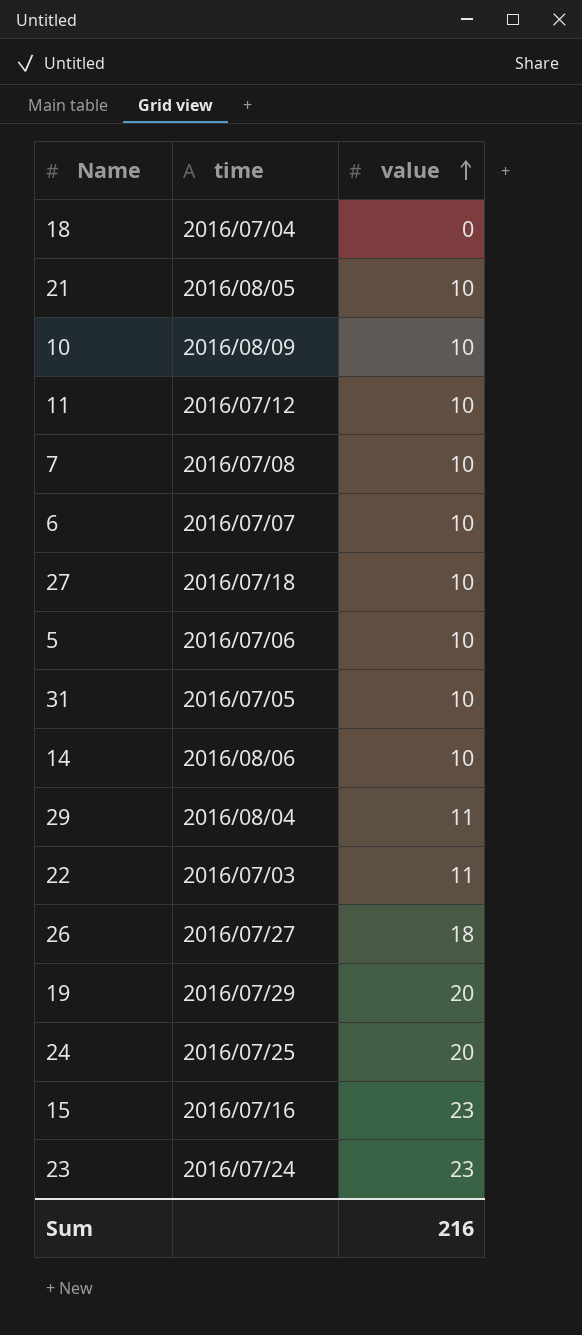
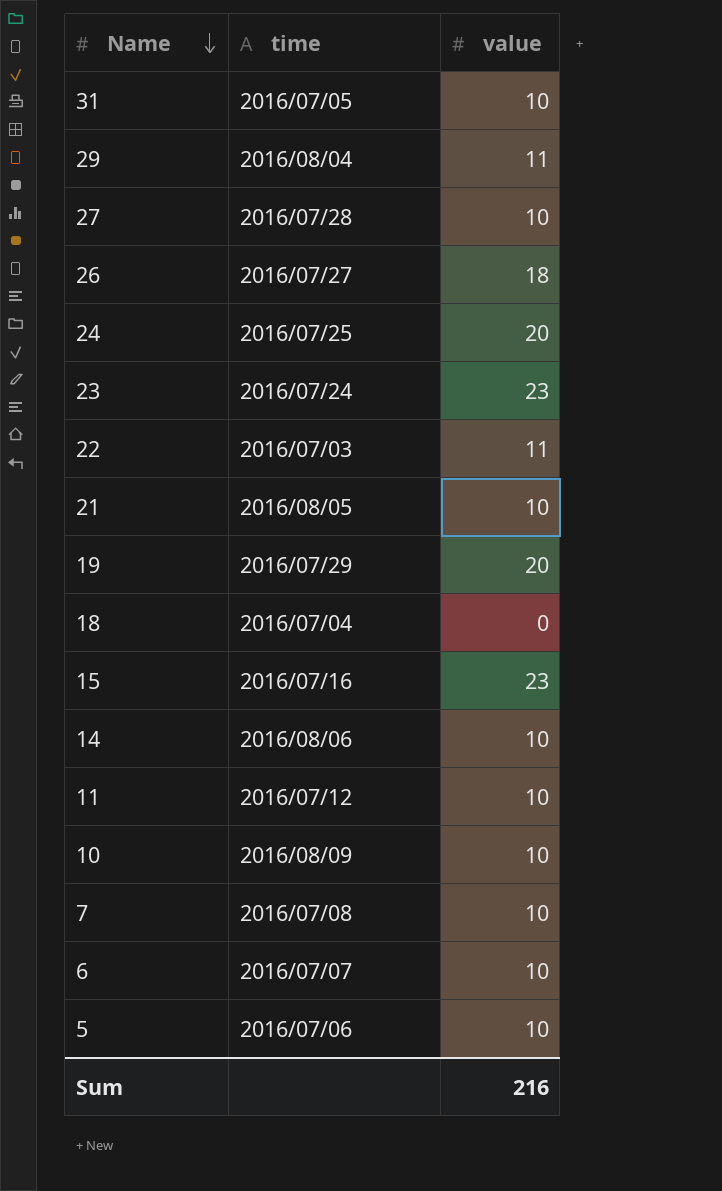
row order: value ascending -> Name descending
27 | time: 2016/07/18 -> 2016/07/28

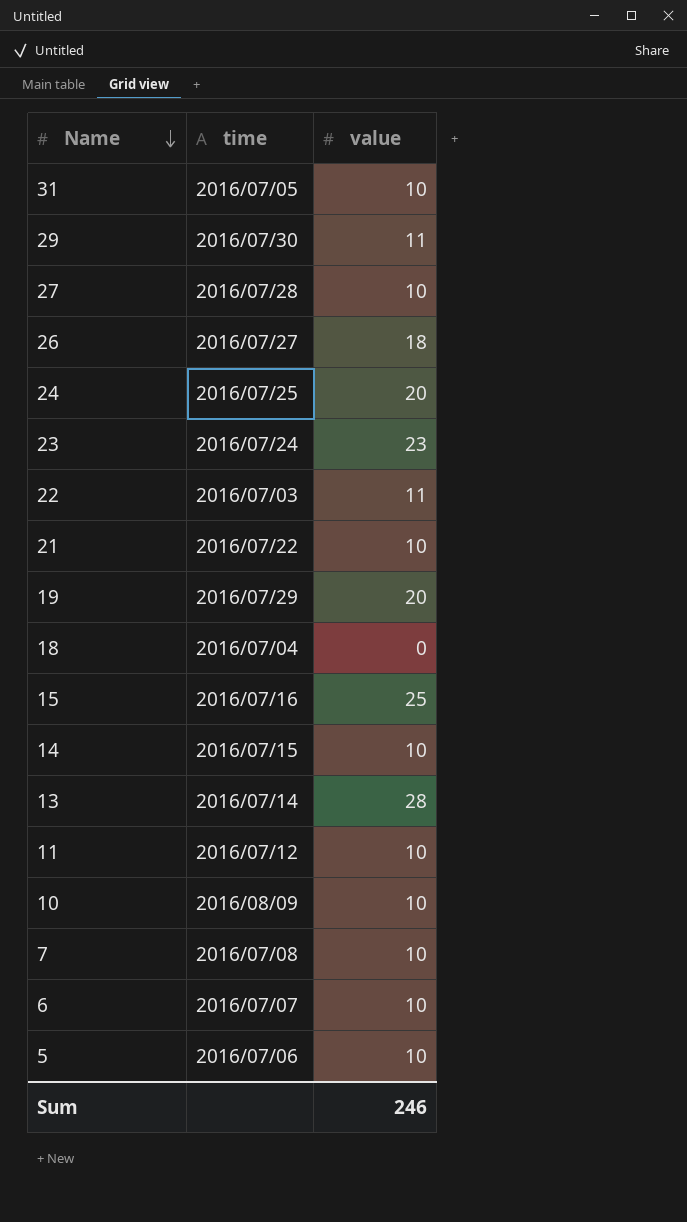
29 | time: 2016/08/04 -> 2016/07/30
21 | time: 2016/08/05 -> 2016/07/22
15 | value: 23 -> 25
14 | time: 2016/08/06 -> 2016/07/15
row 13: none -> 2016/07/14 | 28
Sum | value: 216 -> 246

